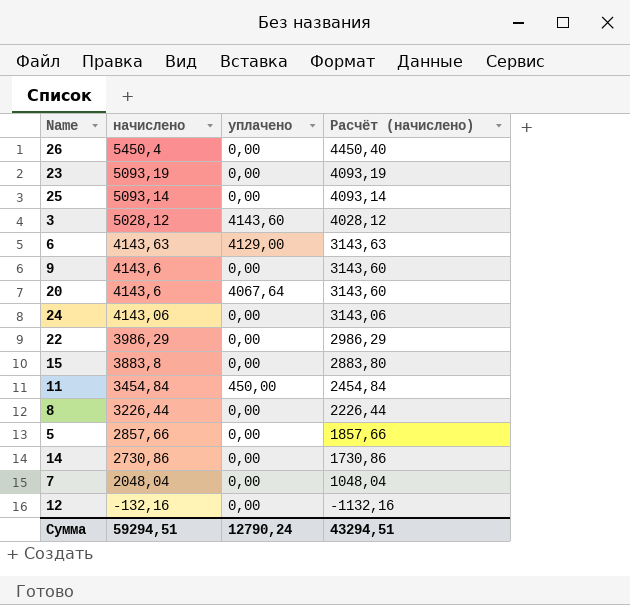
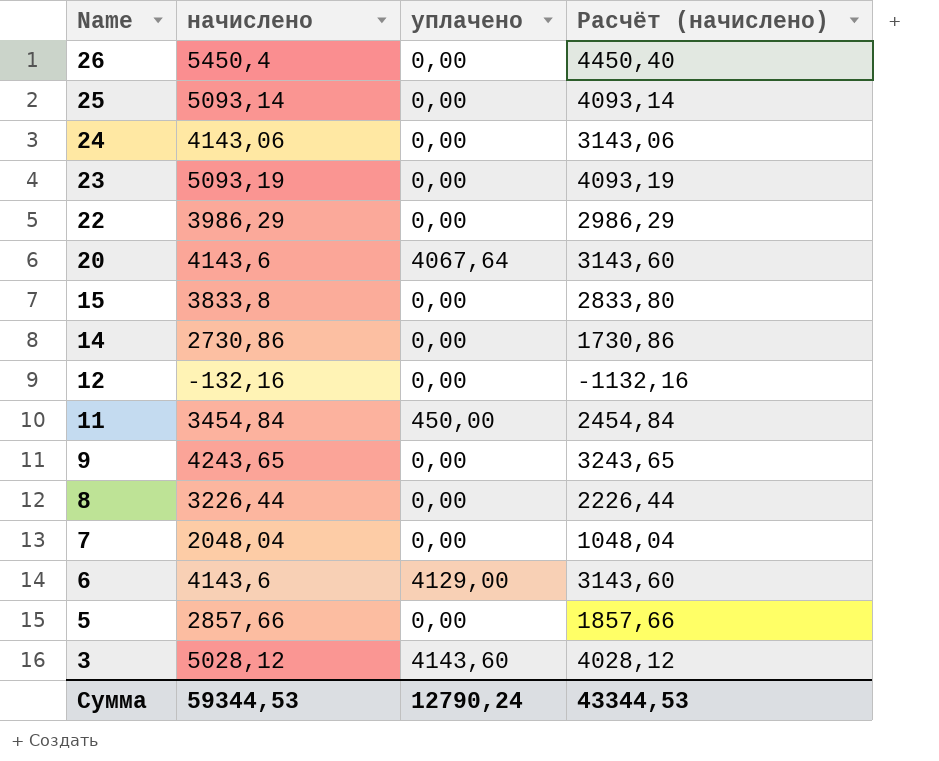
row order: начислено descending -> Name descending
15 | начислено: 3883,8 -> 3833,8
15 | Расчёт (начислено): 2883,80 -> 2833,80
9 | начислено: 4143,6 -> 4243,65
9 | Расчёт (начислено): 3143,60 -> 3243,65
6 | начислено: 4143,63 -> 4143,6
6 | Расчёт (начислено): 3143,63 -> 3143,60
Сумма | начислено: 59294,51 -> 59344,53
Сумма | Расчёт (начислено): 43294,51 -> 43344,53

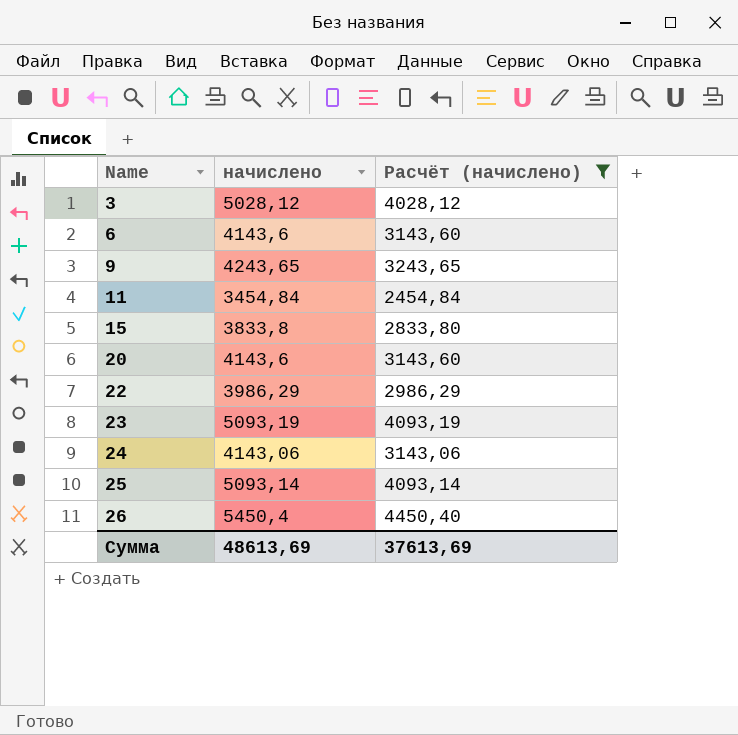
filter: none -> Расчёт (начислено) >= 2454,84
row order: Name descending -> Name ascending
column уплачено | position: 3 -> none
Сумма | начислено: 59344,53 -> 48613,69
Сумма | Расчёт (начислено): 43344,53 -> 37613,69

